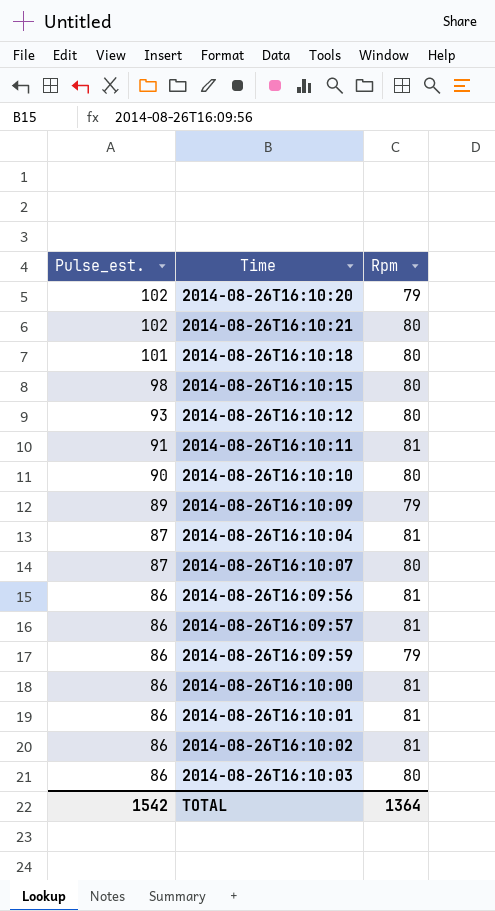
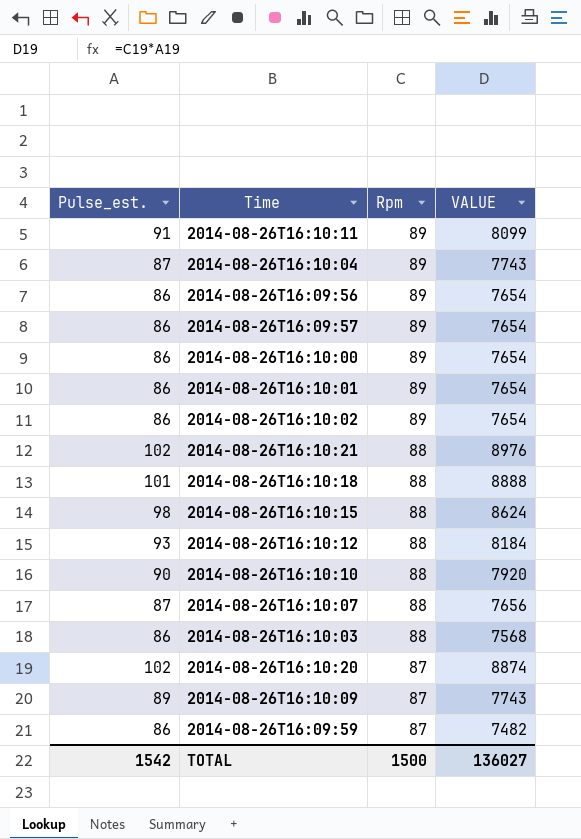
row order: Pulse_est. descending -> Rpm descending
column VALUE | formula: none -> [Pulse_est.] * [Rpm]
2014-08-26T16:10:11 | Rpm: 81 -> 89
2014-08-26T16:10:04 | Rpm: 81 -> 89
2014-08-26T16:09:56 | Rpm: 81 -> 89
2014-08-26T16:09:57 | Rpm: 81 -> 89
2014-08-26T16:10:00 | Rpm: 81 -> 89
2014-08-26T16:10:01 | Rpm: 81 -> 89
2014-08-26T16:10:02 | Rpm: 81 -> 89
2014-08-26T16:10:21 | Rpm: 80 -> 88
2014-08-26T16:10:18 | Rpm: 80 -> 88
2014-08-26T16:10:15 | Rpm: 80 -> 88
2014-08-26T16:10:12 | Rpm: 80 -> 88
2014-08-26T16:10:10 | Rpm: 80 -> 88
2014-08-26T16:10:07 | Rpm: 80 -> 88
2014-08-26T16:10:03 | Rpm: 80 -> 88
2014-08-26T16:10:20 | Rpm: 79 -> 87
2014-08-26T16:10:09 | Rpm: 79 -> 87
2014-08-26T16:09:59 | Rpm: 79 -> 87
TOTAL | Rpm: 1364 -> 1500

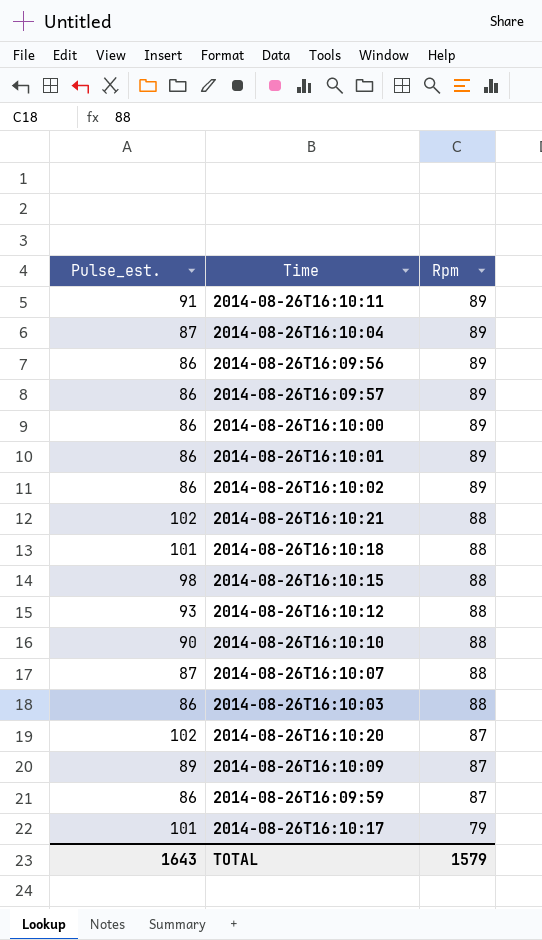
column VALUE | formula: [Pulse_est.] * [Rpm] -> none
row 2014-08-26T16:10:17: none -> 101 | 79
TOTAL | Pulse_est.: 1542 -> 1643
TOTAL | Rpm: 1500 -> 1579

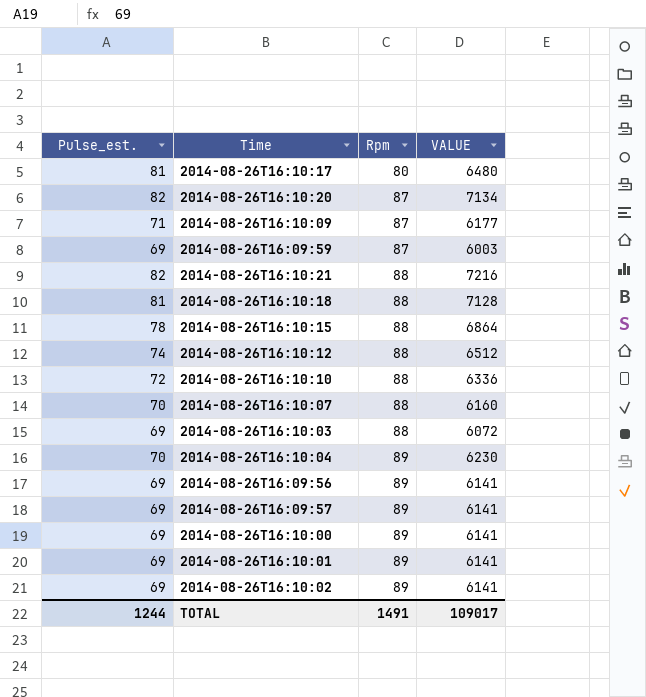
row order: Rpm descending -> Rpm ascending
column VALUE | formula: none -> [Pulse_est.] * [Rpm]
row 2014-08-26T16:10:11: 91 | 89 -> none
2014-08-26T16:10:17 | Pulse_est.: 101 -> 81
2014-08-26T16:10:17 | Rpm: 79 -> 80
2014-08-26T16:10:20 | Pulse_est.: 102 -> 82
2014-08-26T16:10:09 | Pulse_est.: 89 -> 71
2014-08-26T16:09:59 | Pulse_est.: 86 -> 69
2014-08-26T16:10:21 | Pulse_est.: 102 -> 82
2014-08-26T16:10:18 | Pulse_est.: 101 -> 81
2014-08-26T16:10:15 | Pulse_est.: 98 -> 78
2014-08-26T16:10:12 | Pulse_est.: 93 -> 74
2014-08-26T16:10:10 | Pulse_est.: 90 -> 72
2014-08-26T16:10:07 | Pulse_est.: 87 -> 70
2014-08-26T16:10:03 | Pulse_est.: 86 -> 69
2014-08-26T16:10:04 | Pulse_est.: 87 -> 70
2014-08-26T16:09:56 | Pulse_est.: 86 -> 69
2014-08-26T16:09:57 | Pulse_est.: 86 -> 69
2014-08-26T16:10:00 | Pulse_est.: 86 -> 69
2014-08-26T16:10:01 | Pulse_est.: 86 -> 69
2014-08-26T16:10:02 | Pulse_est.: 86 -> 69
TOTAL | Pulse_est.: 1643 -> 1244
TOTAL | Rpm: 1579 -> 1491

